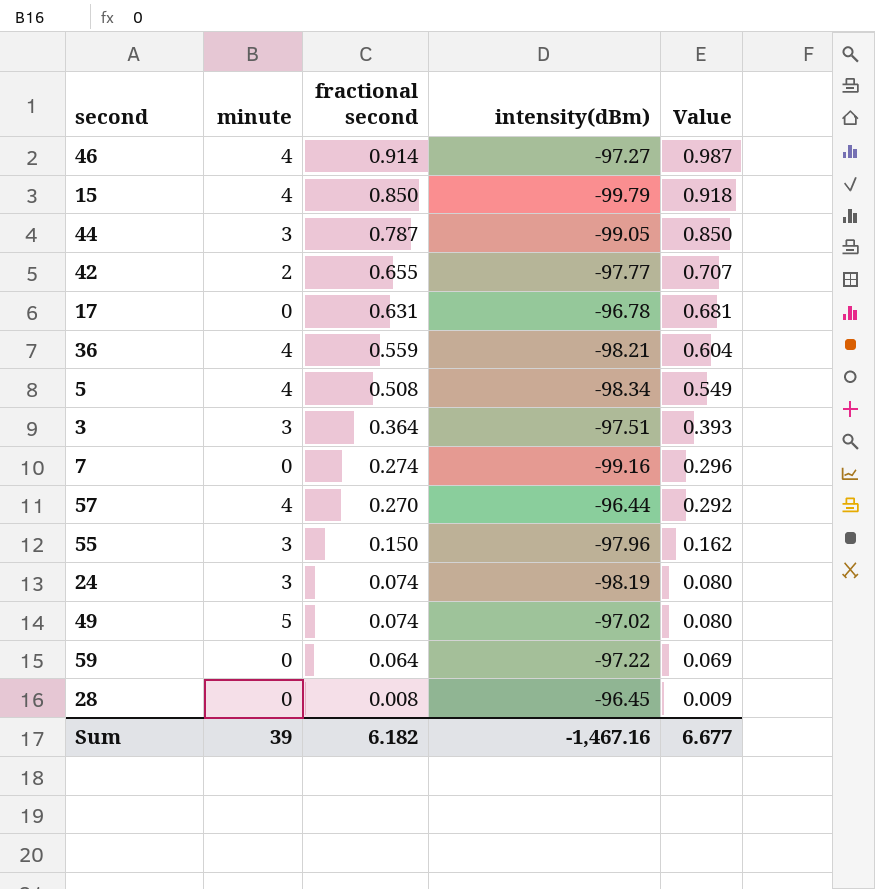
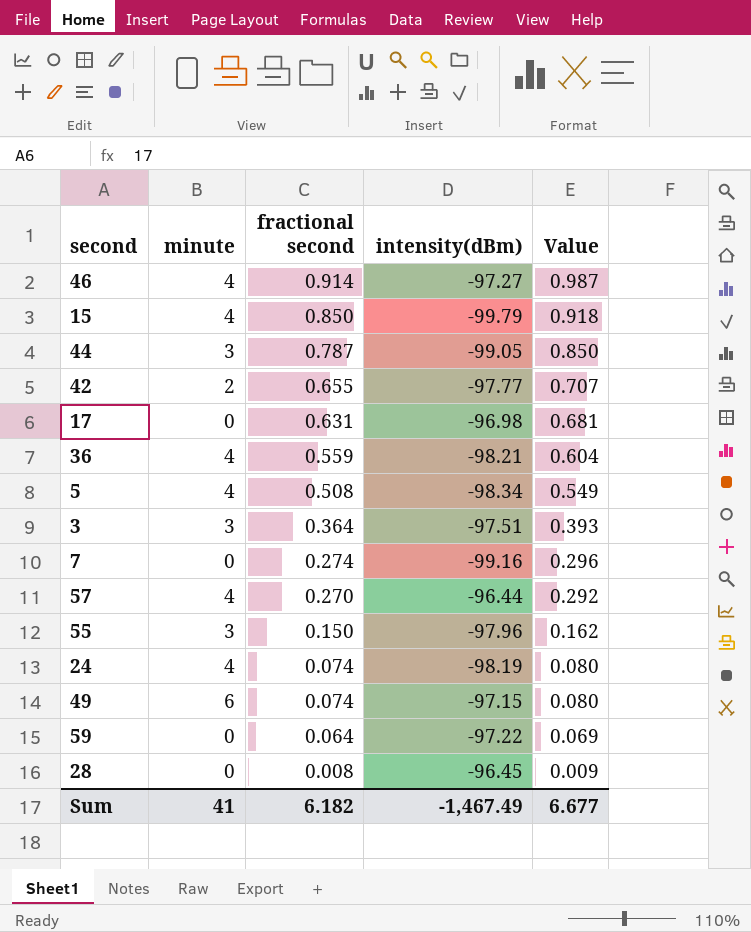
17 | intensity(dBm): -96.78 -> -96.98
24 | minute: 3 -> 4
49 | minute: 5 -> 6
49 | intensity(dBm): -97.02 -> -97.15
Sum | minute: 39 -> 41
Sum | intensity(dBm): -1,467.16 -> -1,467.49

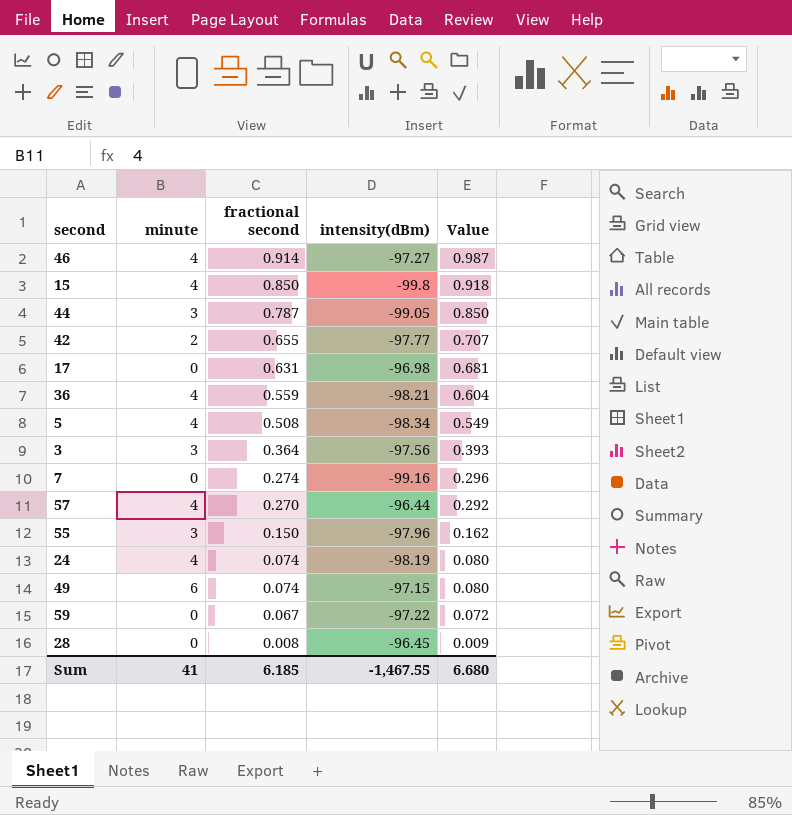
15 | intensity(dBm): -99.79 -> -99.8
3 | intensity(dBm): -97.51 -> -97.56
59 | fractional second: 0.064 -> 0.067
59 | Value: 0.069 -> 0.072
Sum | fractional second: 6.182 -> 6.185
Sum | intensity(dBm): -1,467.49 -> -1,467.55
Sum | Value: 6.677 -> 6.680

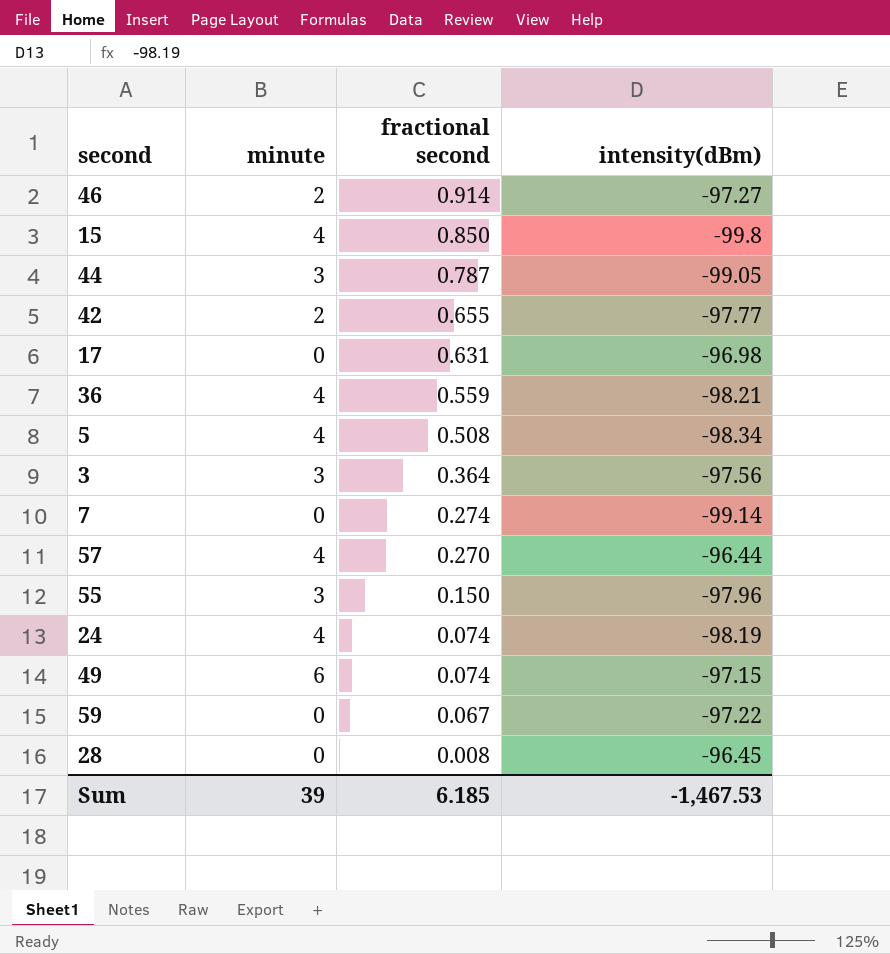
column Value | formula: [fractional second] * 1.08 -> none
46 | minute: 4 -> 2
7 | intensity(dBm): -99.16 -> -99.14
Sum | minute: 41 -> 39
Sum | intensity(dBm): -1,467.55 -> -1,467.53

